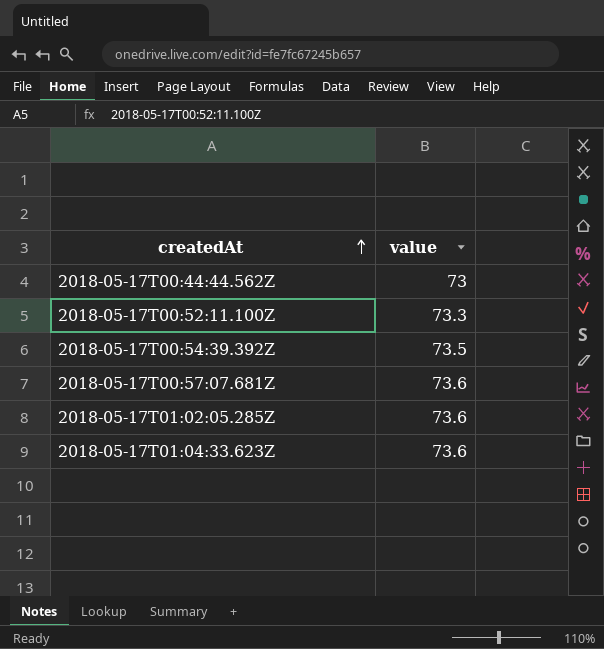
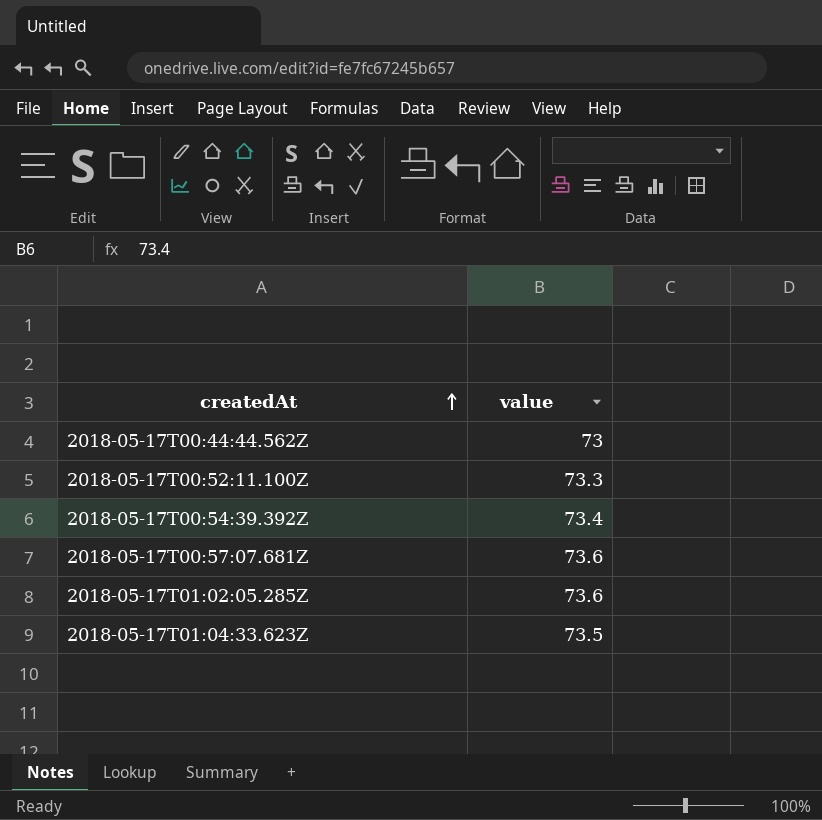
2018-05-17T00:54:39.392Z | value: 73.5 -> 73.4
2018-05-17T01:04:33.623Z | value: 73.6 -> 73.5

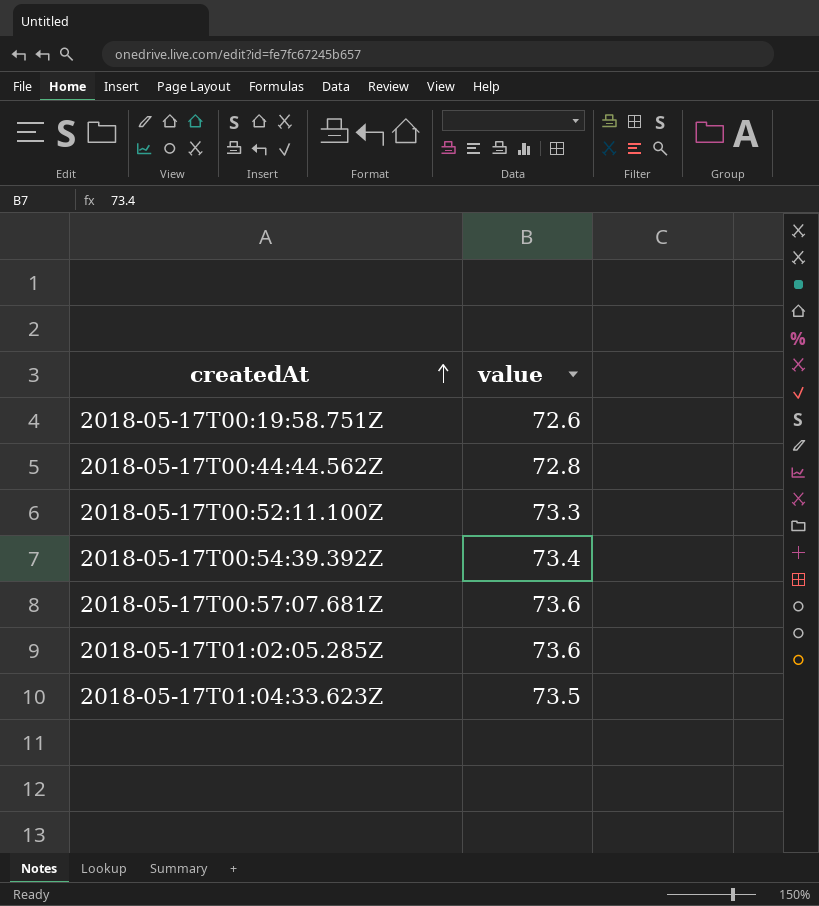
row 2018-05-17T00:19:58.751Z: none -> 72.6
2018-05-17T00:44:44.562Z | value: 73 -> 72.8

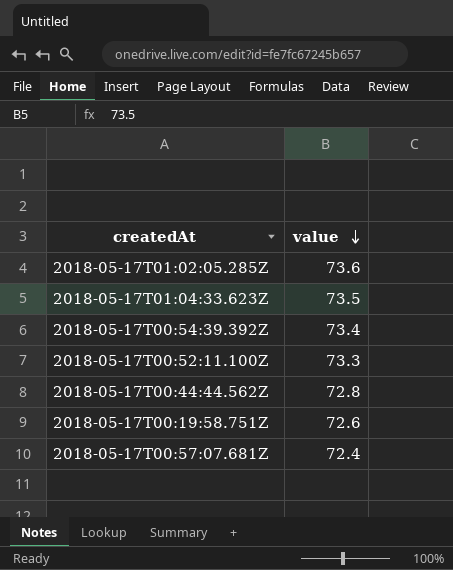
row order: createdAt ascending -> value descending
2018-05-17T00:57:07.681Z | value: 73.6 -> 72.4

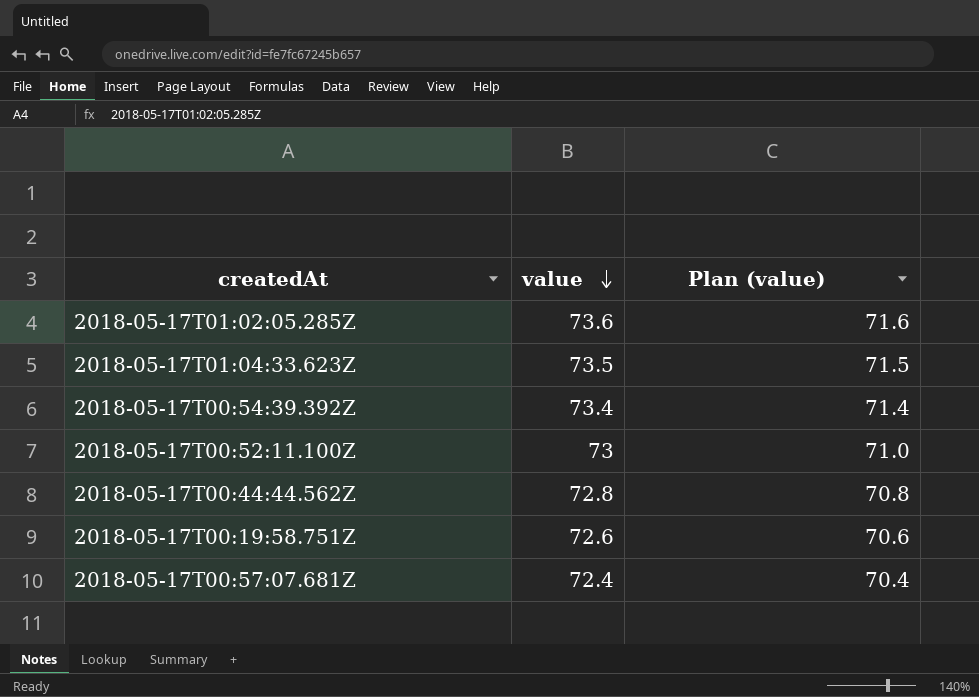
column Plan (value) | formula: none -> [value] - 2
2018-05-17T00:52:11.100Z | value: 73.3 -> 73

